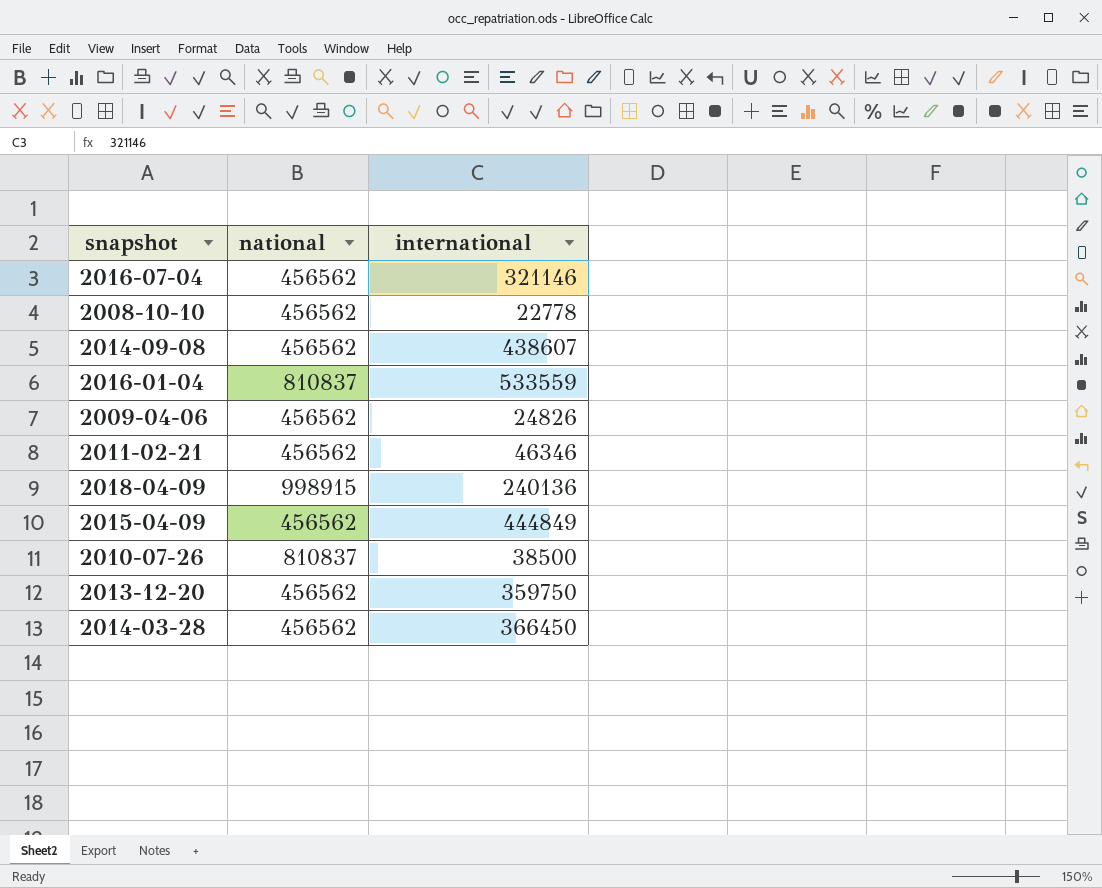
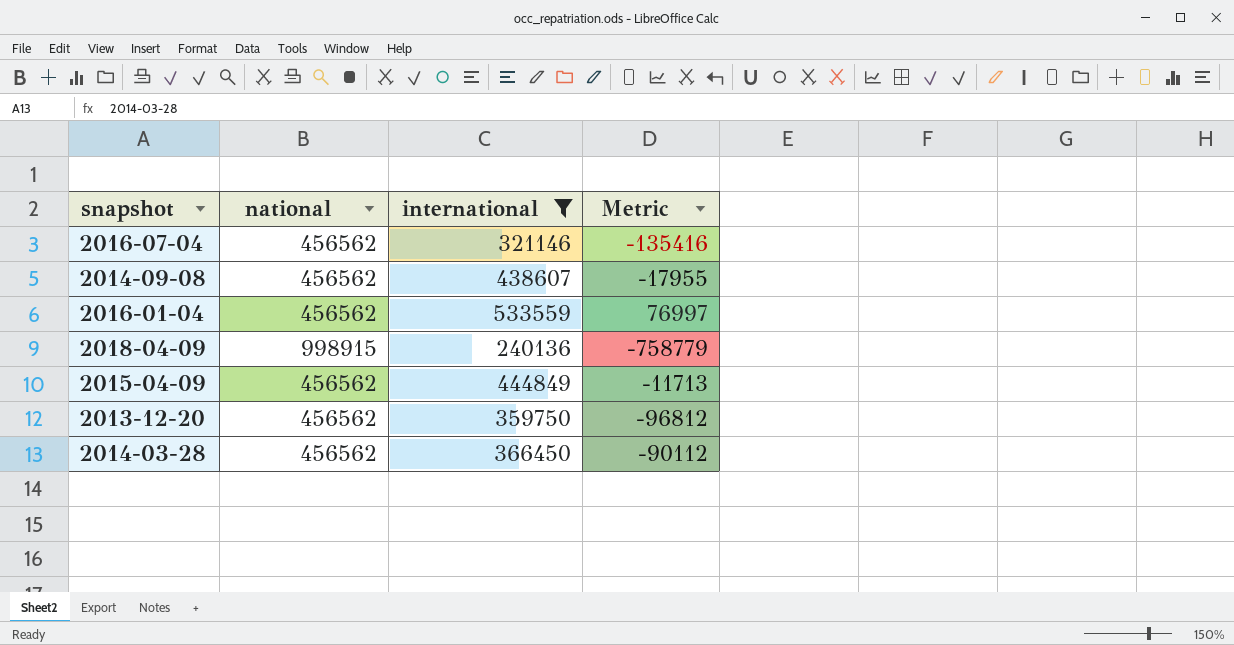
filter: none -> international >= 240136
column Metric | formula: none -> [international] - [national]
2016-01-04 | national: 810837 -> 456562

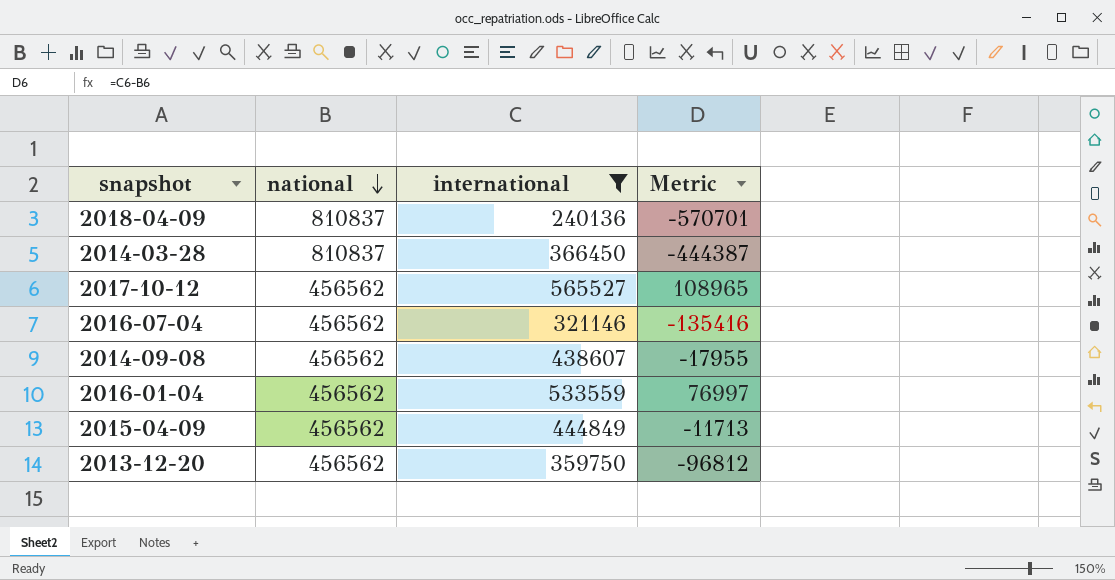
row order: none -> national descending
2018-04-09 | national: 998915 -> 810837
2018-04-09 | Metric: -758779 -> -570701
2014-03-28 | national: 456562 -> 810837
2014-03-28 | Metric: -90112 -> -444387
row 2017-10-12: none -> 456562 | 565527 | 108965

